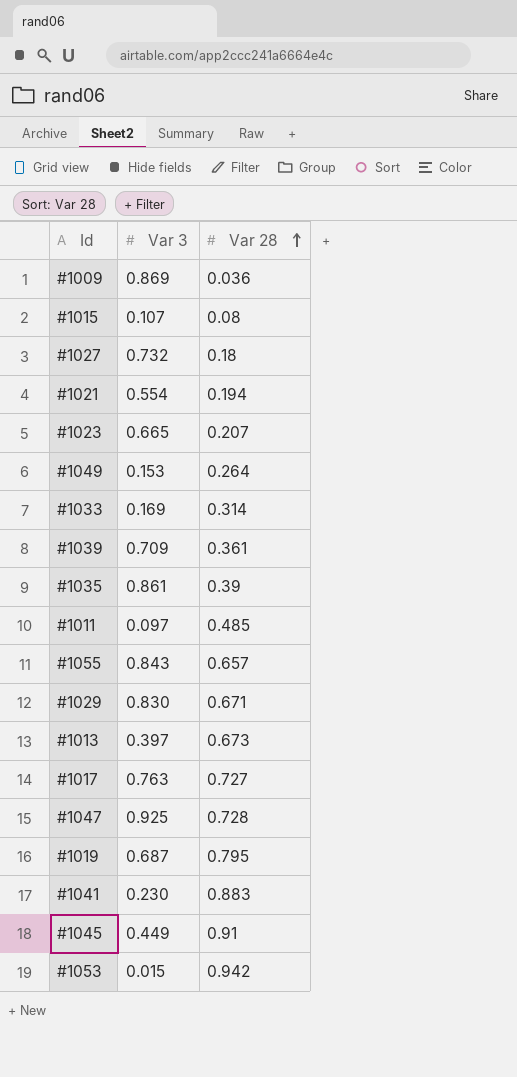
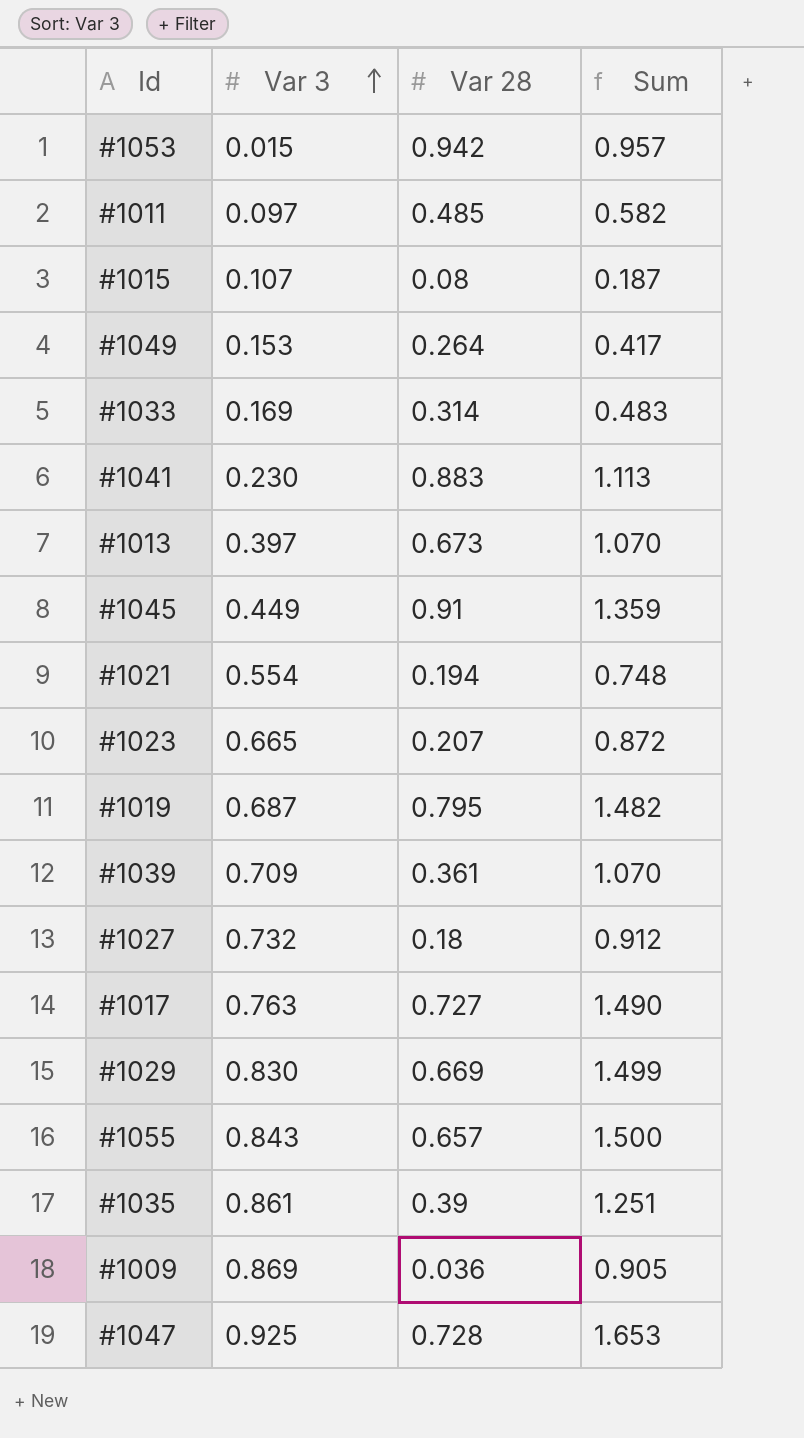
row order: Var 28 ascending -> Var 3 ascending
column Sum | formula: none -> [Var 3] + [Var 28]
#1029 | Var 28: 0.671 -> 0.669

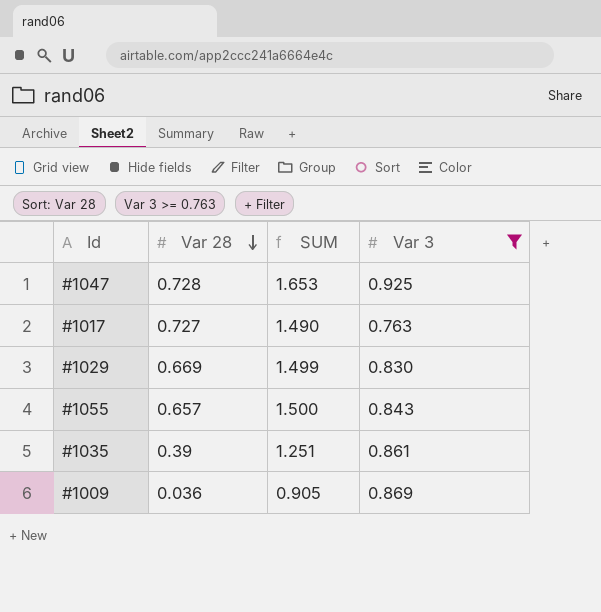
filter: none -> Var 3 >= 0.763
row order: Var 3 ascending -> Var 28 descending
column name: Sum -> SUM
column Var 3 | position: 2 -> 4

